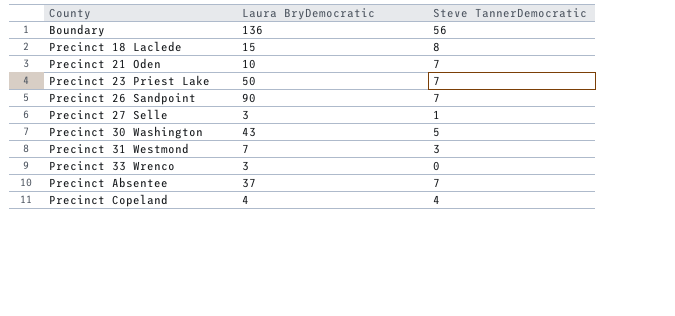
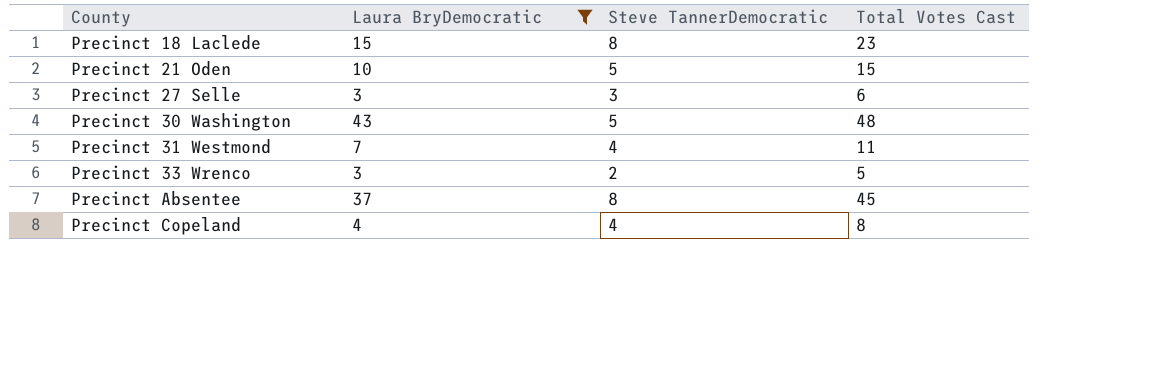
filter: none -> Laura BryDemocratic <= 43
column Total Votes Cast | formula: none -> [Laura BryDemocratic] + [Steve TannerDemocratic]
Precinct 21 Oden | Steve TannerDemocratic: 7 -> 5
Precinct 27 Selle | Steve TannerDemocratic: 1 -> 3
Precinct 31 Westmond | Steve TannerDemocratic: 3 -> 4
Precinct 33 Wrenco | Steve TannerDemocratic: 0 -> 2
Precinct Absentee | Steve TannerDemocratic: 7 -> 8

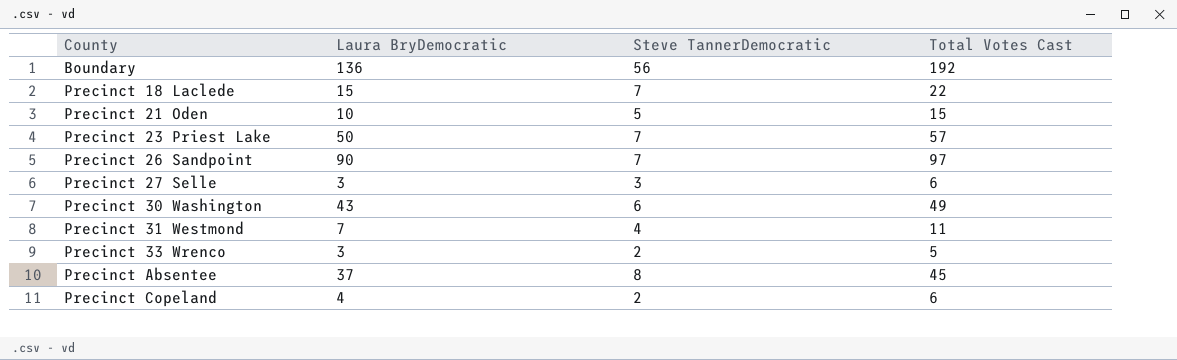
filter: Laura BryDemocratic <= 43 -> none
Precinct 18 Laclede | Steve TannerDemocratic: 8 -> 7
Precinct 18 Laclede | Total Votes Cast: 23 -> 22
Precinct 30 Washington | Steve TannerDemocratic: 5 -> 6
Precinct 30 Washington | Total Votes Cast: 48 -> 49
Precinct Copeland | Steve TannerDemocratic: 4 -> 2
Precinct Copeland | Total Votes Cast: 8 -> 6

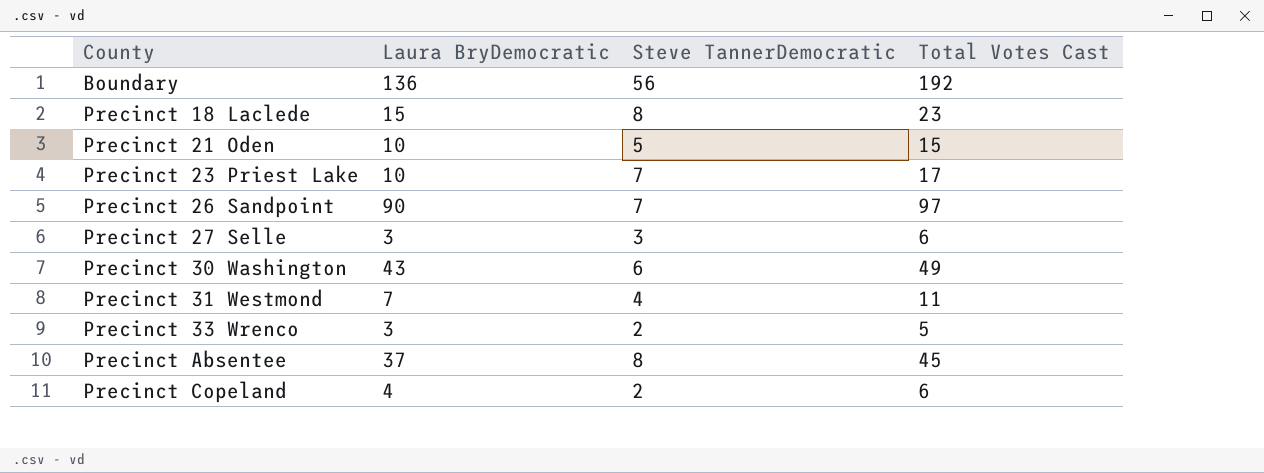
Precinct 18 Laclede | Steve TannerDemocratic: 7 -> 8
Precinct 18 Laclede | Total Votes Cast: 22 -> 23
Precinct 23 Priest Lake | Laura BryDemocratic: 50 -> 10
Precinct 23 Priest Lake | Total Votes Cast: 57 -> 17

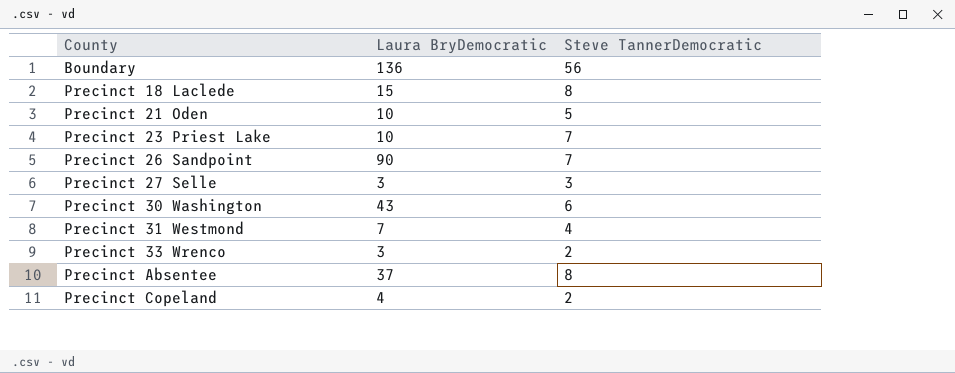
column Total Votes Cast | formula: [Laura BryDemocratic] + [Steve TannerDemocratic] -> none

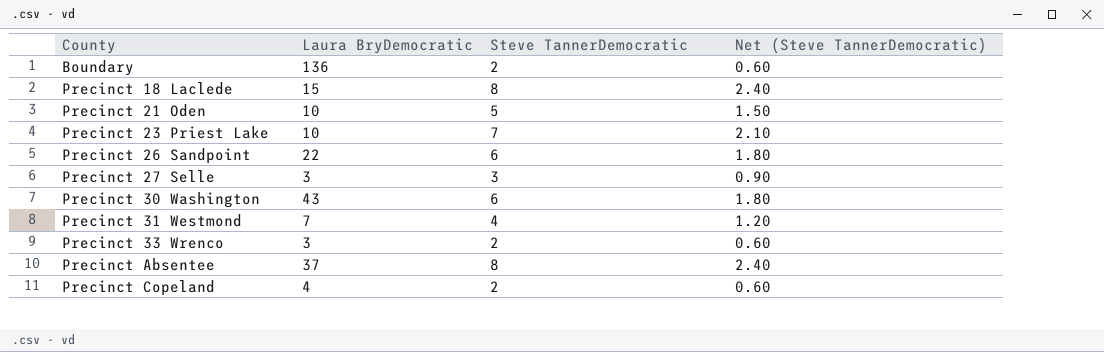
column Net (Steve TannerDemocratic) | formula: none -> [Steve TannerDemocratic] * 0.3
Boundary | Steve TannerDemocratic: 56 -> 2
Precinct 26 Sandpoint | Laura BryDemocratic: 90 -> 22
Precinct 26 Sandpoint | Steve TannerDemocratic: 7 -> 6

